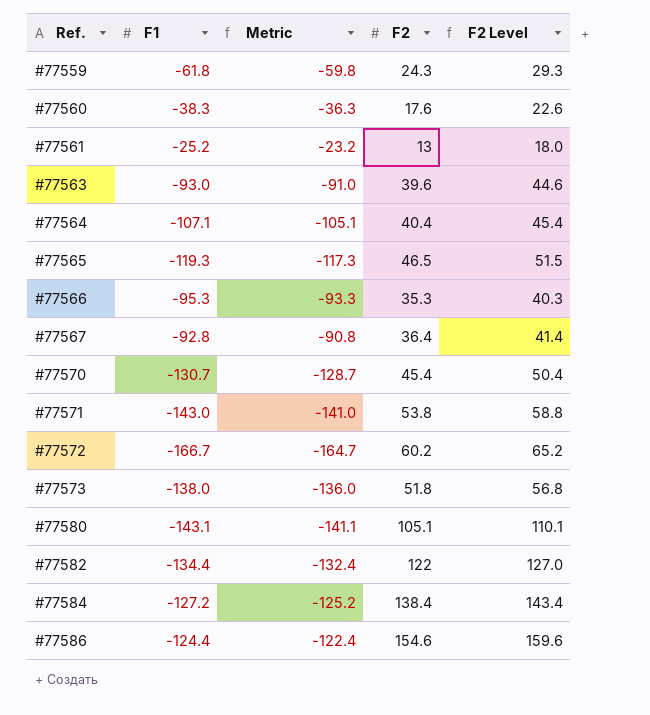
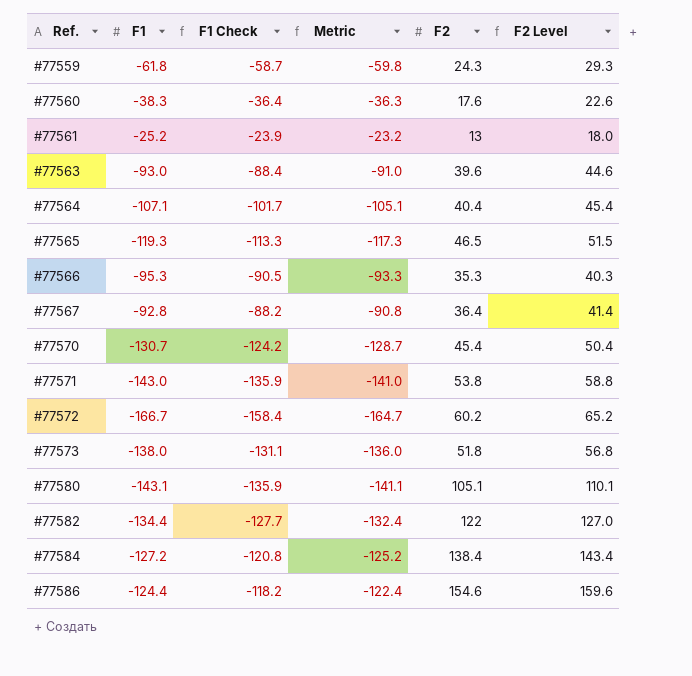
column F1 Check | formula: none -> [F1] * 0.95

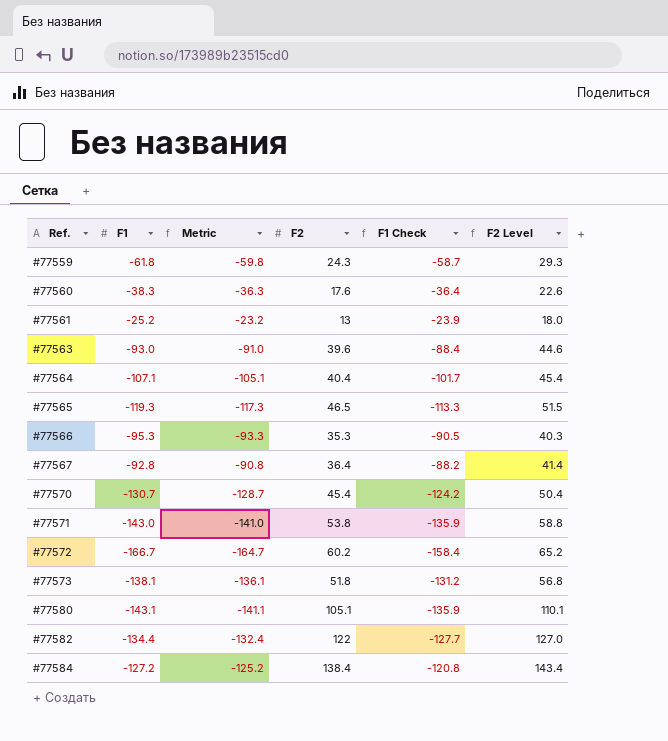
column F1 Check | position: 3 -> 5
row #77586: -124.4 | -118.2 | -122.4 | 154.6 | 159.6 -> none
#77573 | F1: -138.0 -> -138.1
#77573 | Metric: -136.0 -> -136.1
#77573 | F1 Check: -131.1 -> -131.2

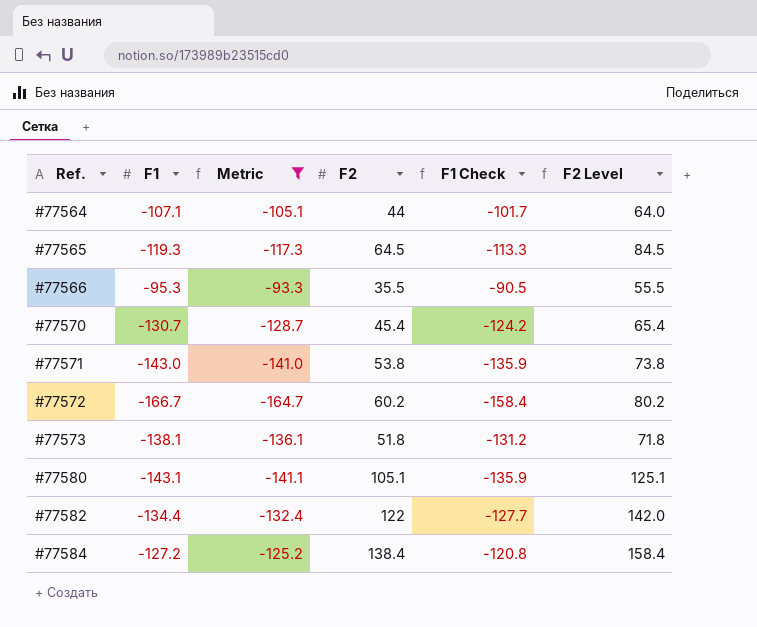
filter: none -> Metric <= -93.3
column F2 Level | formula: [F2] + 5 -> [F2] + 20
#77564 | F2: 40.4 -> 44
#77565 | F2: 46.5 -> 64.5
#77566 | F2: 35.3 -> 35.5

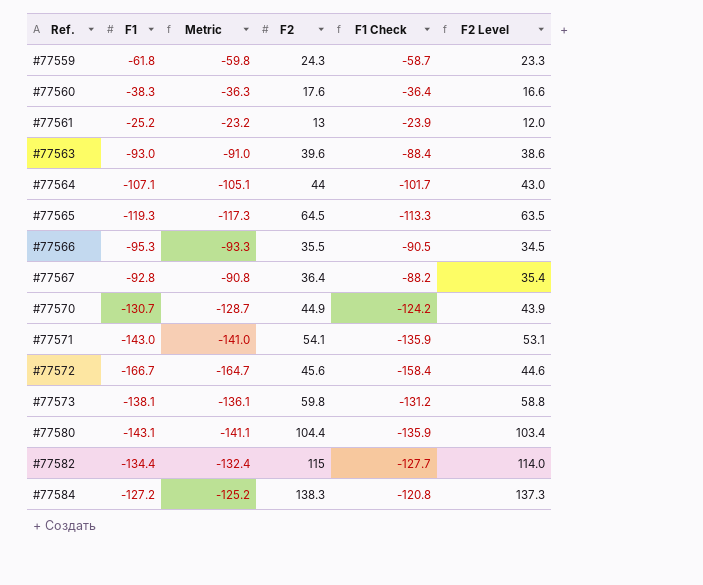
filter: Metric <= -93.3 -> none
column F2 Level | formula: [F2] + 20 -> [F2] - 1
#77570 | F2: 45.4 -> 44.9
#77571 | F2: 53.8 -> 54.1
#77572 | F2: 60.2 -> 45.6
#77573 | F2: 51.8 -> 59.8
#77580 | F2: 105.1 -> 104.4
#77582 | F2: 122 -> 115
#77584 | F2: 138.4 -> 138.3

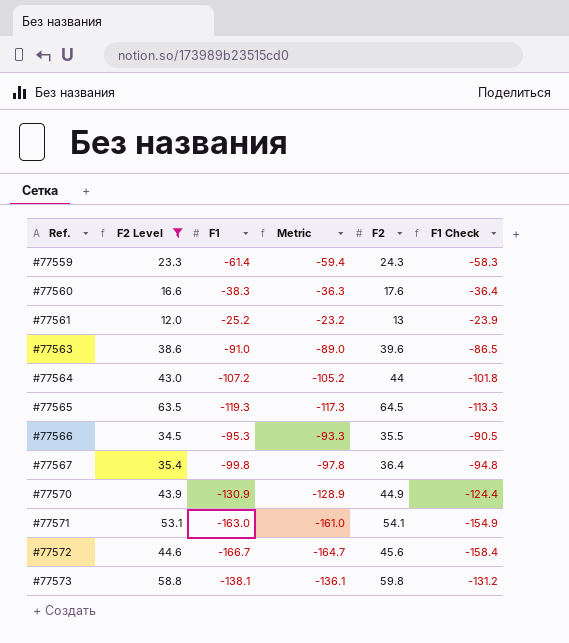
filter: none -> F2 Level <= 63.5
column F2 Level | position: 6 -> 2
#77559 | F1: -61.8 -> -61.4
#77559 | Metric: -59.8 -> -59.4
#77559 | F1 Check: -58.7 -> -58.3
#77563 | F1: -93.0 -> -91.0
#77563 | Metric: -91.0 -> -89.0
#77563 | F1 Check: -88.4 -> -86.5
#77564 | F1: -107.1 -> -107.2
#77564 | Metric: -105.1 -> -105.2
#77564 | F1 Check: -101.7 -> -101.8
#77567 | F1: -92.8 -> -99.8
#77567 | Metric: -90.8 -> -97.8
#77567 | F1 Check: -88.2 -> -94.8
#77570 | F1: -130.7 -> -130.9
#77570 | Metric: -128.7 -> -128.9
#77570 | F1 Check: -124.2 -> -124.4
#77571 | F1: -143.0 -> -163.0
#77571 | Metric: -141.0 -> -161.0
#77571 | F1 Check: -135.9 -> -154.9

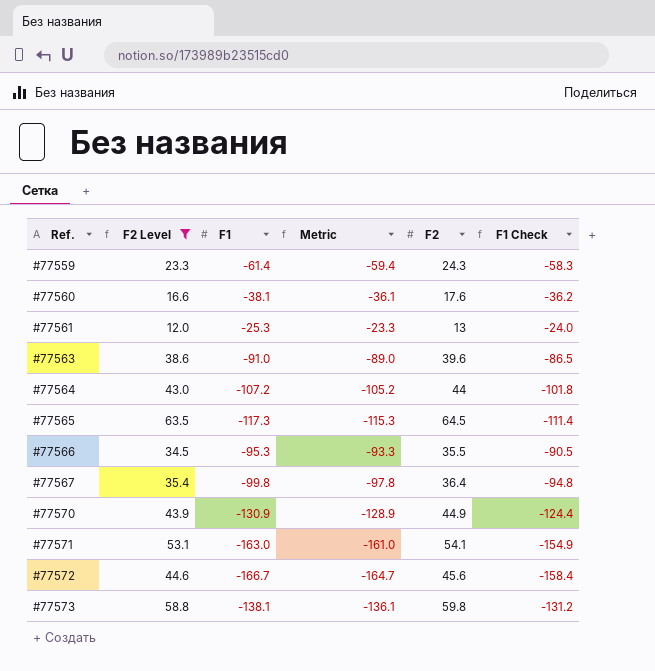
#77560 | F1: -38.3 -> -38.1
#77560 | Metric: -36.3 -> -36.1
#77560 | F1 Check: -36.4 -> -36.2
#77561 | F1: -25.2 -> -25.3
#77561 | Metric: -23.2 -> -23.3
#77561 | F1 Check: -23.9 -> -24.0
#77565 | F1: -119.3 -> -117.3
#77565 | Metric: -117.3 -> -115.3
#77565 | F1 Check: -113.3 -> -111.4

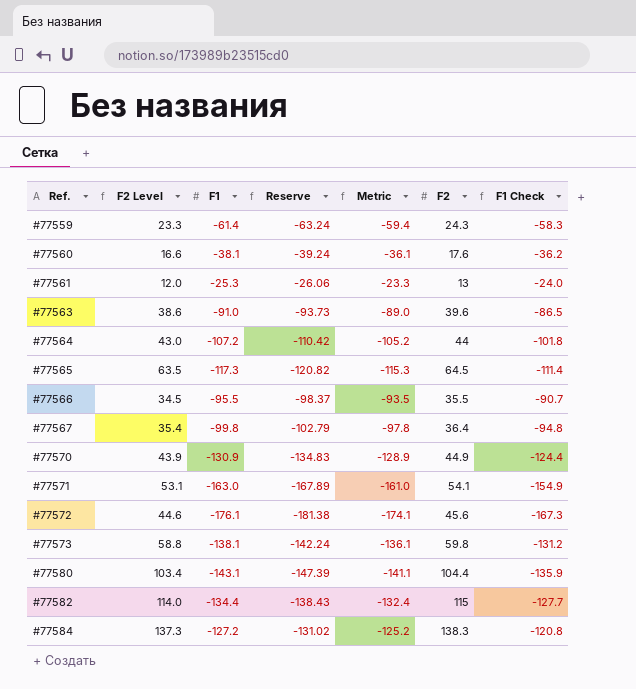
filter: F2 Level <= 63.5 -> none
column Reserve | formula: none -> [F1] * 1.03
#77566 | F1: -95.3 -> -95.5
#77566 | Metric: -93.3 -> -93.5
#77566 | F1 Check: -90.5 -> -90.7
#77572 | F1: -166.7 -> -176.1
#77572 | Metric: -164.7 -> -174.1
#77572 | F1 Check: -158.4 -> -167.3

